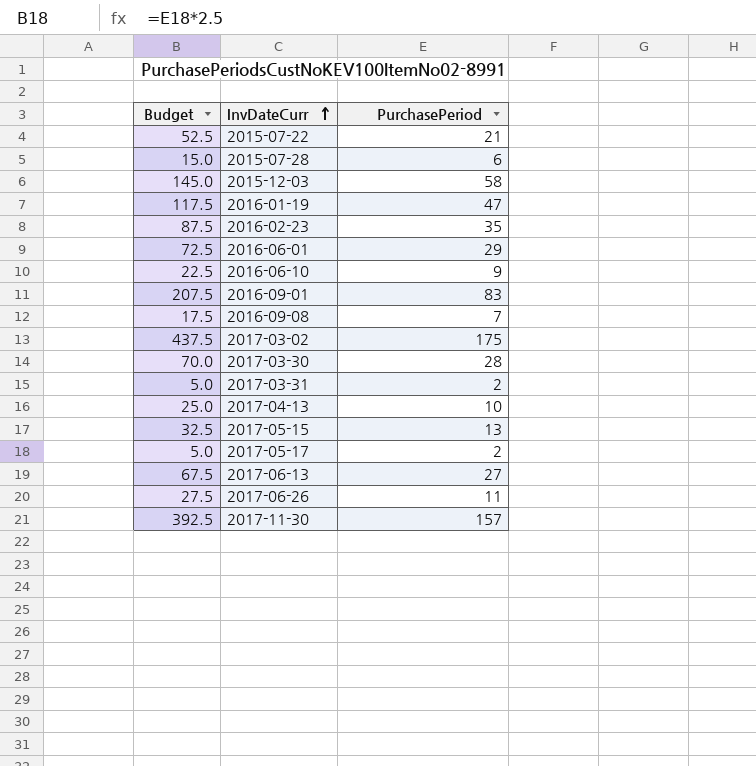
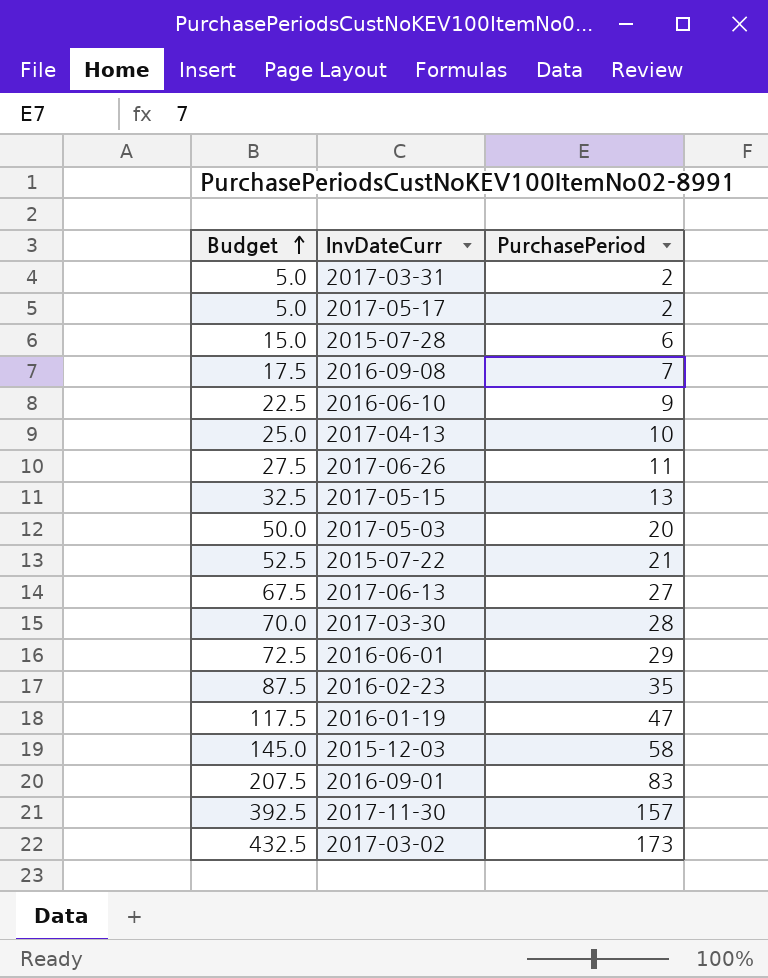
row order: InvDateCurr ascending -> Budget ascending
row 2017-05-03: none -> 50.0 | 20
2017-03-02 | Budget: 437.5 -> 432.5
2017-03-02 | PurchasePeriod: 175 -> 173

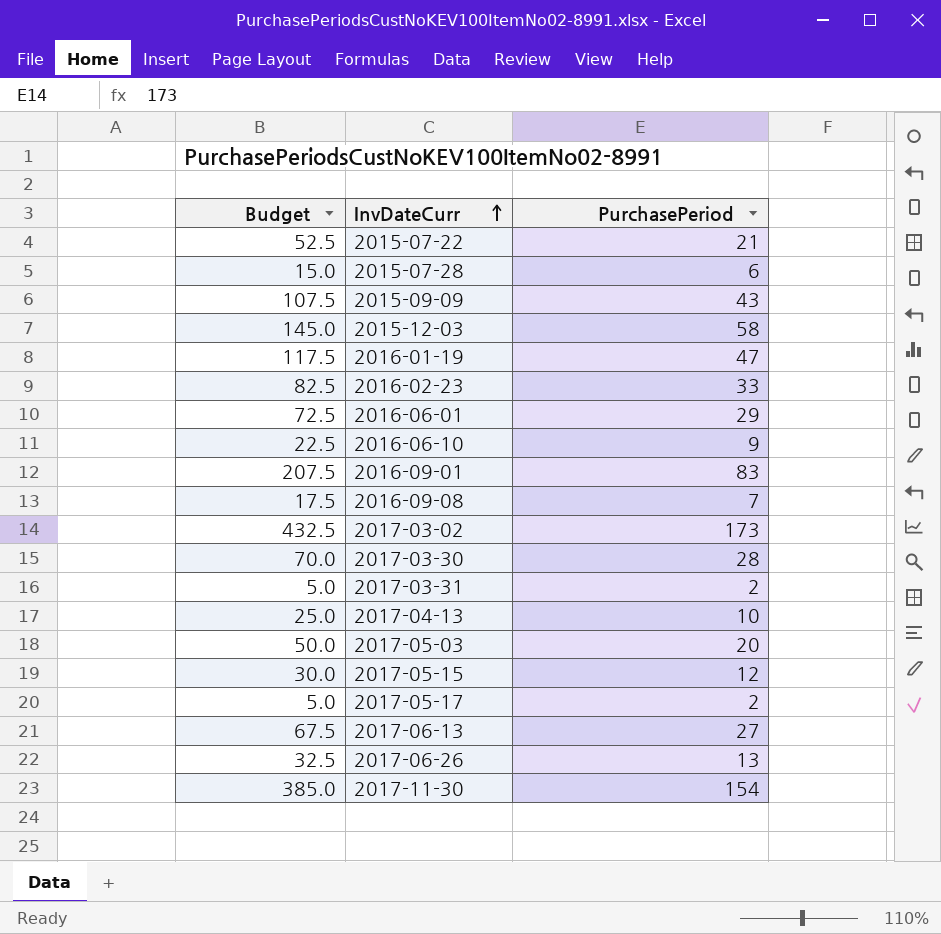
row order: Budget ascending -> InvDateCurr ascending
row 2015-09-09: none -> 107.5 | 43
2016-02-23 | Budget: 87.5 -> 82.5
2016-02-23 | PurchasePeriod: 35 -> 33
2017-05-15 | Budget: 32.5 -> 30.0
2017-05-15 | PurchasePeriod: 13 -> 12
2017-06-26 | Budget: 27.5 -> 32.5
2017-06-26 | PurchasePeriod: 11 -> 13
2017-11-30 | Budget: 392.5 -> 385.0
2017-11-30 | PurchasePeriod: 157 -> 154

